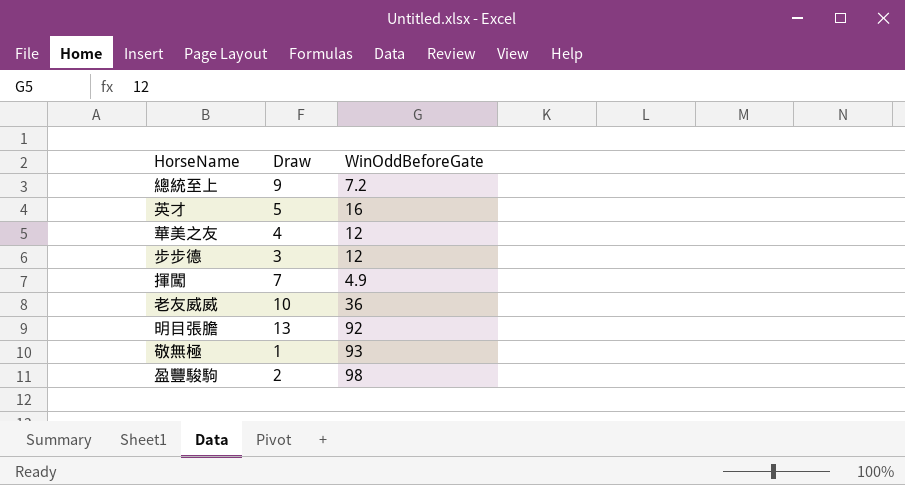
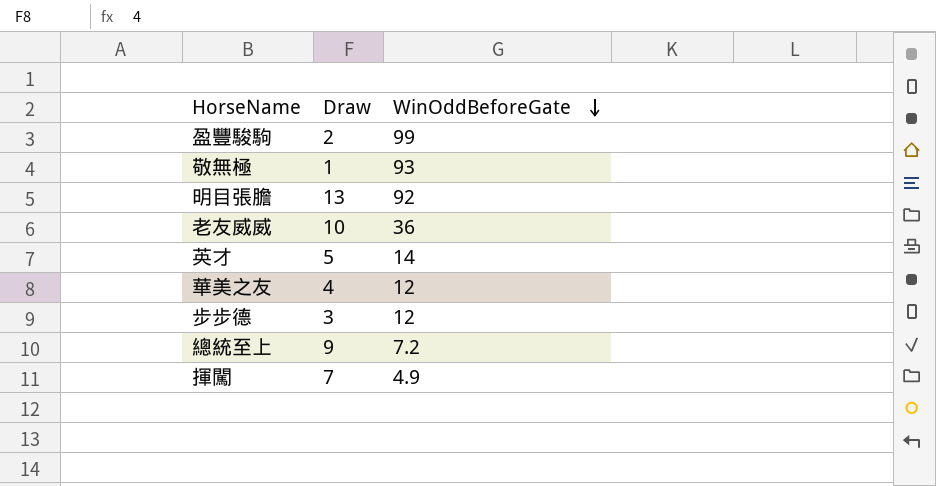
row order: none -> WinOddBeforeGate descending
盈豐駿駒 | WinOddBeforeGate: 98 -> 99
英才 | WinOddBeforeGate: 16 -> 14

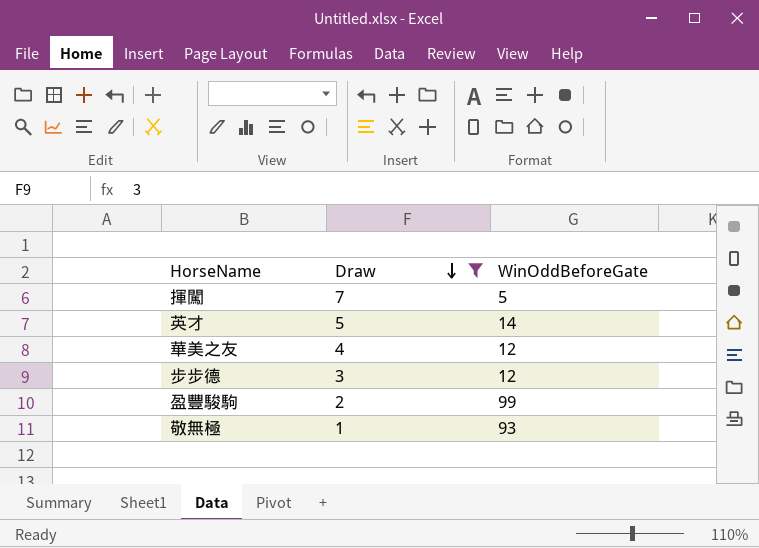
filter: none -> Draw <= 7
row order: WinOddBeforeGate descending -> Draw descending
揮闖 | WinOddBeforeGate: 4.9 -> 5

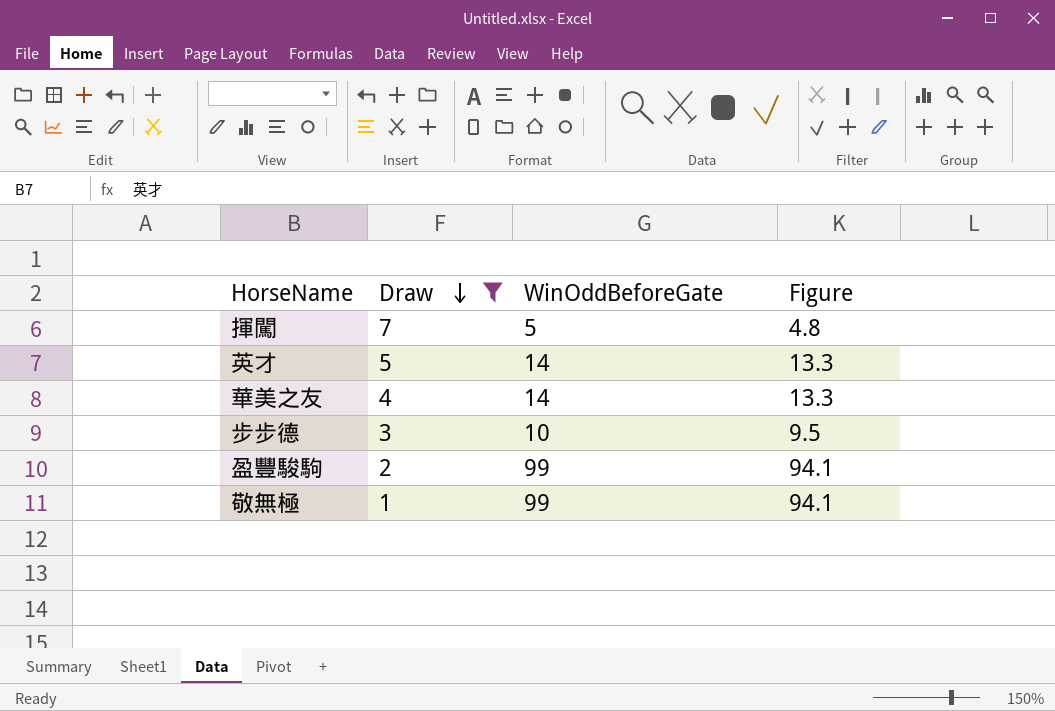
column Figure | formula: none -> [WinOddBeforeGate] * 0.95
華美之友 | WinOddBeforeGate: 12 -> 14
步步德 | WinOddBeforeGate: 12 -> 10
敬無極 | WinOddBeforeGate: 93 -> 99

